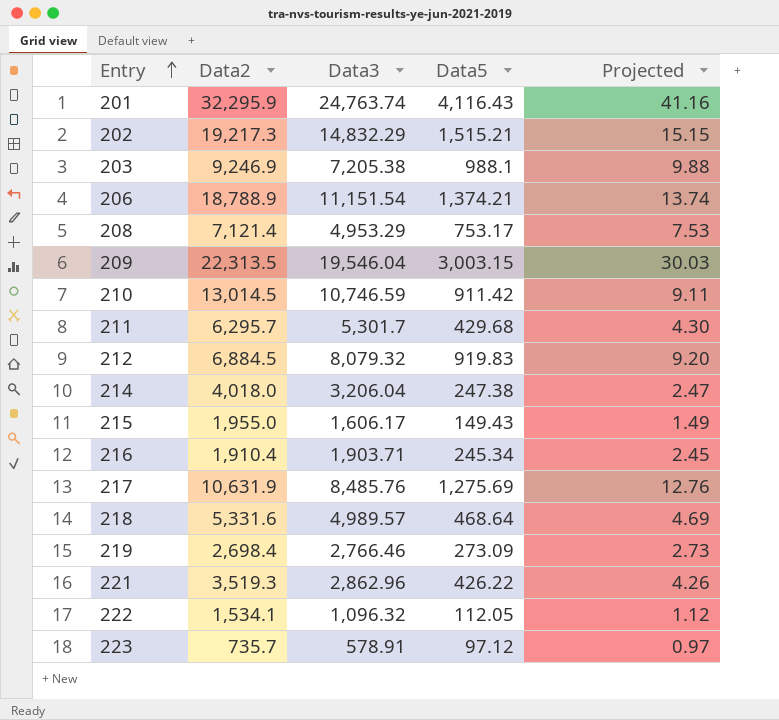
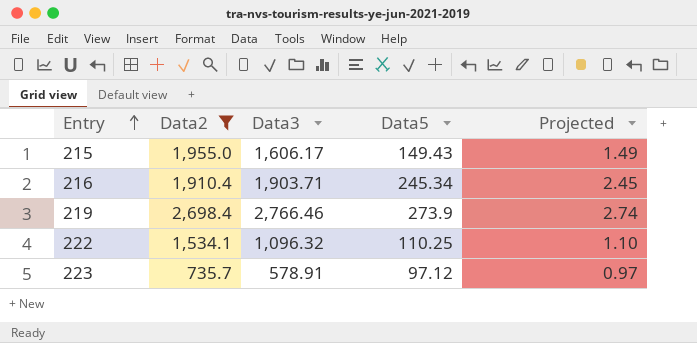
filter: none -> Data2 <= 2,698.4
219 | Data5: 273.09 -> 273.9
219 | Projected: 2.73 -> 2.74
222 | Data5: 112.05 -> 110.25
222 | Projected: 1.12 -> 1.10

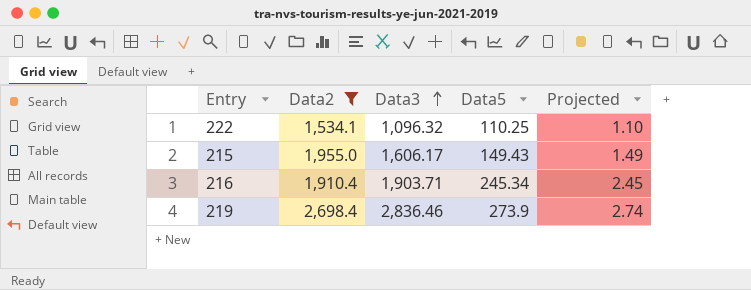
row order: Entry ascending -> Data3 ascending
row 223: 735.7 | 578.91 | 97.12 | 0.97 -> none
219 | Data3: 2,766.46 -> 2,836.46

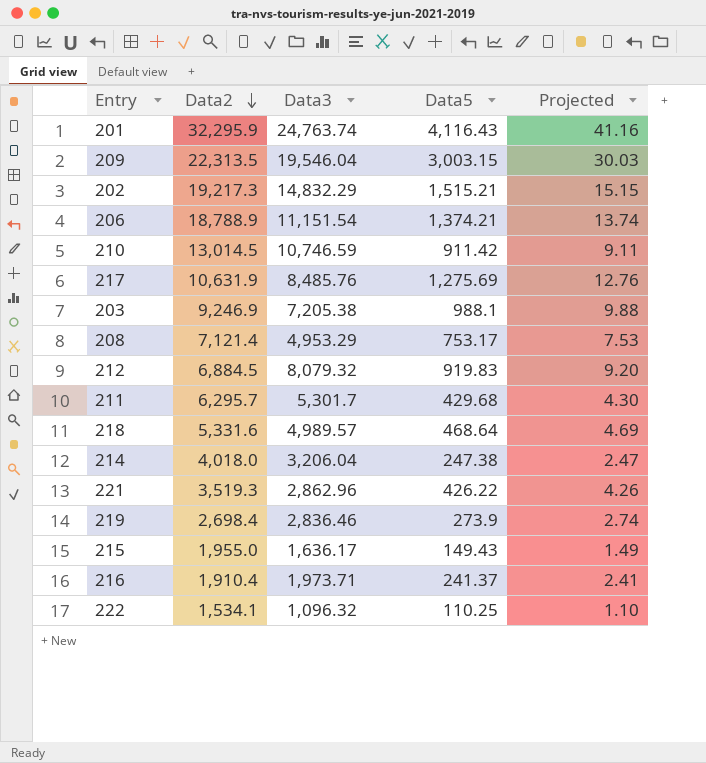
filter: Data2 <= 2,698.4 -> none
row order: Data3 ascending -> Data2 descending
215 | Data3: 1,606.17 -> 1,636.17
216 | Data3: 1,903.71 -> 1,973.71
216 | Data5: 245.34 -> 241.37
216 | Projected: 2.45 -> 2.41

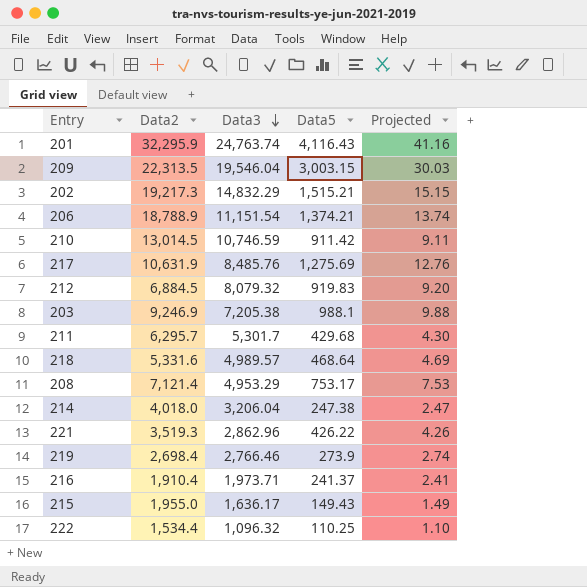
row order: Data2 descending -> Data3 descending
219 | Data3: 2,836.46 -> 2,766.46
222 | Data2: 1,534.1 -> 1,534.4

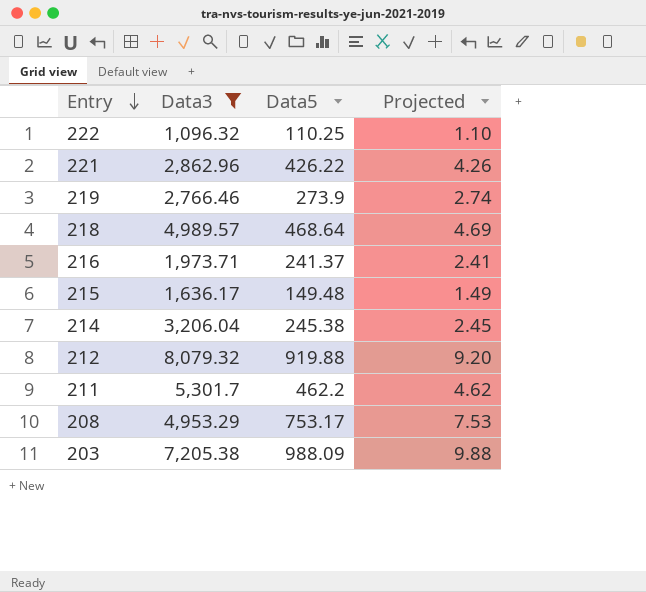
filter: none -> Data3 <= 8,079.32
row order: Data3 descending -> Entry descending
column Data2 | position: 2 -> none
215 | Data5: 149.43 -> 149.48
214 | Data5: 247.38 -> 245.38
214 | Projected: 2.47 -> 2.45
212 | Data5: 919.83 -> 919.88
211 | Data5: 429.68 -> 462.2
211 | Projected: 4.30 -> 4.62
203 | Data5: 988.1 -> 988.09

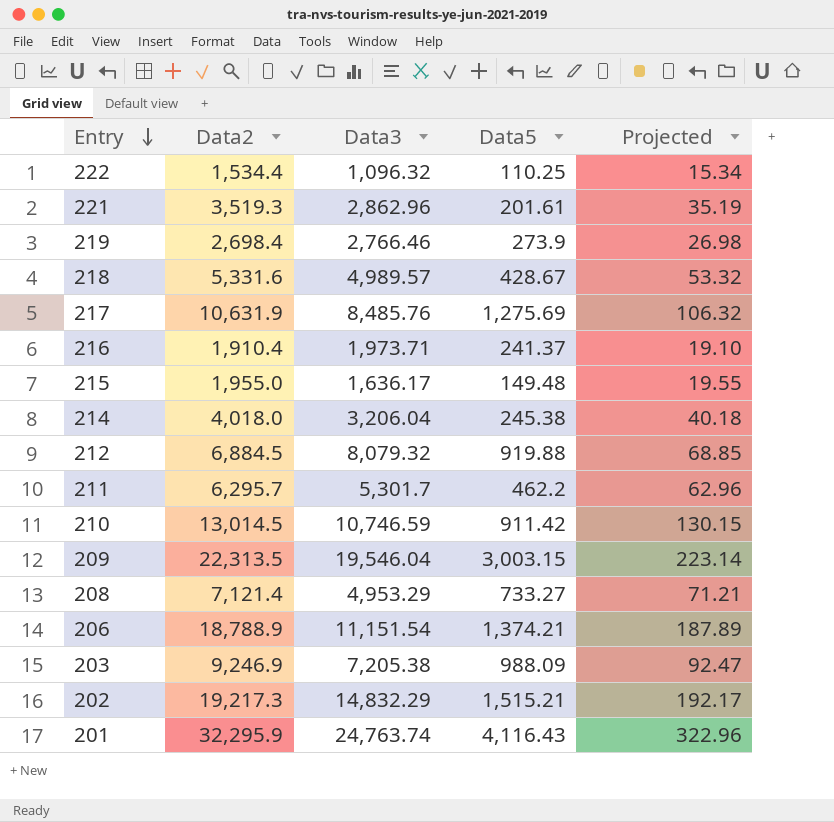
filter: Data3 <= 8,079.32 -> none
column Data2 | position: none -> 2
column Projected | formula: [Data5] * 0.01 -> [Data2] * 0.01
221 | Data5: 426.22 -> 201.61
218 | Data5: 468.64 -> 428.67
208 | Data5: 753.17 -> 733.27

